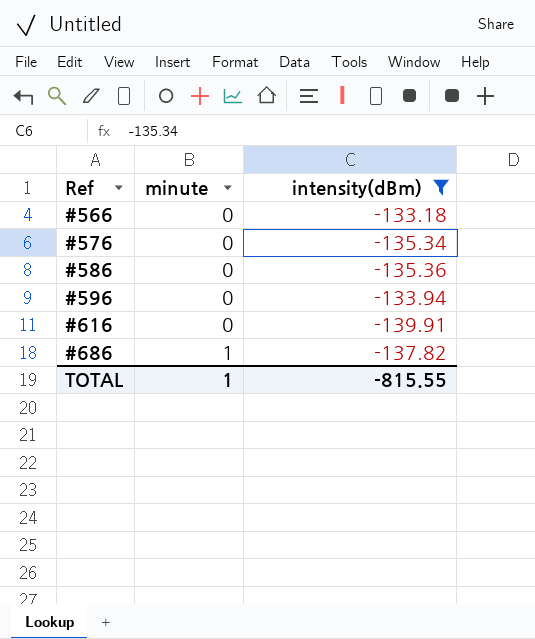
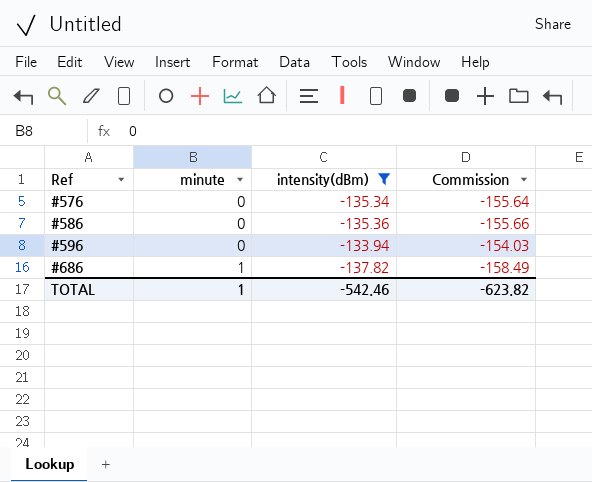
column Commission | formula: none -> [intensity(dBm)] * 1.15
row #566: 0 | -133.18 -> none
row #616: 0 | -139.91 -> none
TOTAL | intensity(dBm): -815.55 -> -542.46

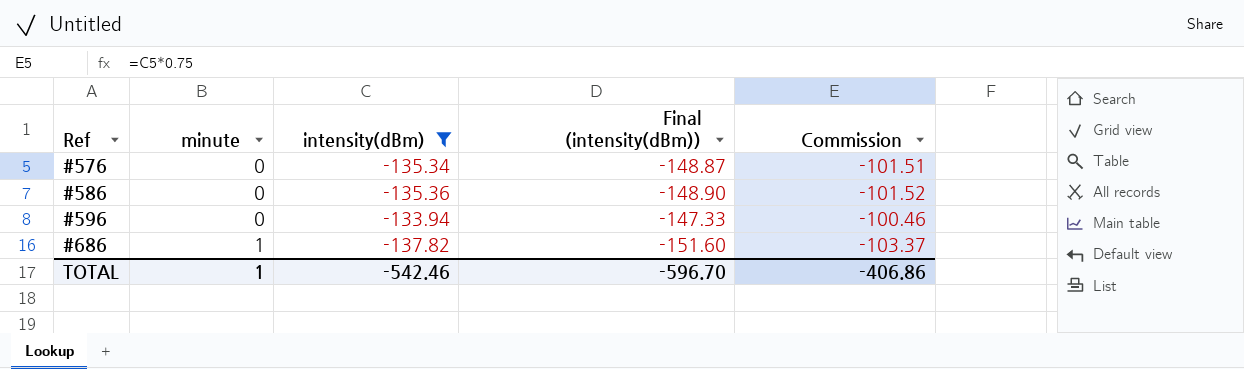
column Final (intensity(dBm)) | formula: none -> [intensity(dBm)] * 1.1
column Commission | formula: [intensity(dBm)] * 1.15 -> [intensity(dBm)] * 0.75
TOTAL | Commission: -623.82 -> -406.86

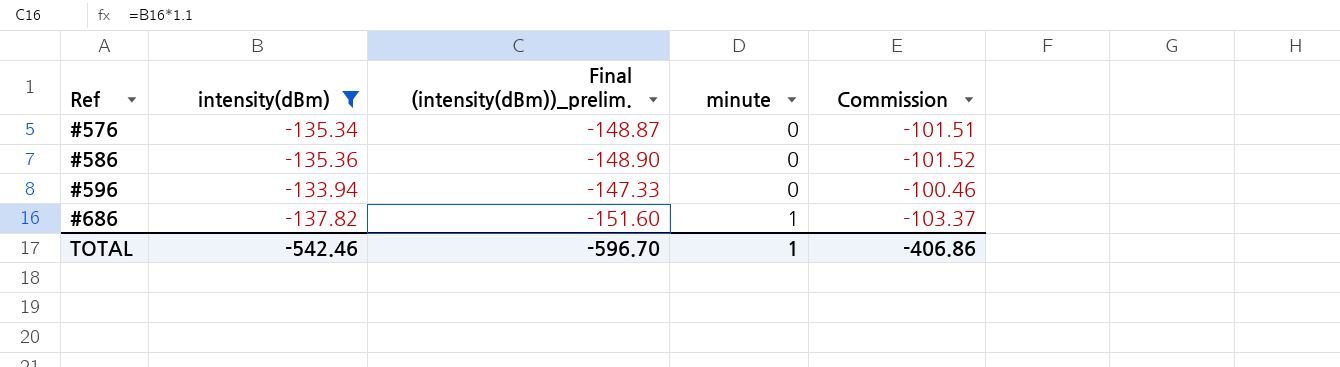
column name: Final (intensity(dBm)) -> Final (intensity(dBm))_prelim.
column minute | position: 2 -> 4

